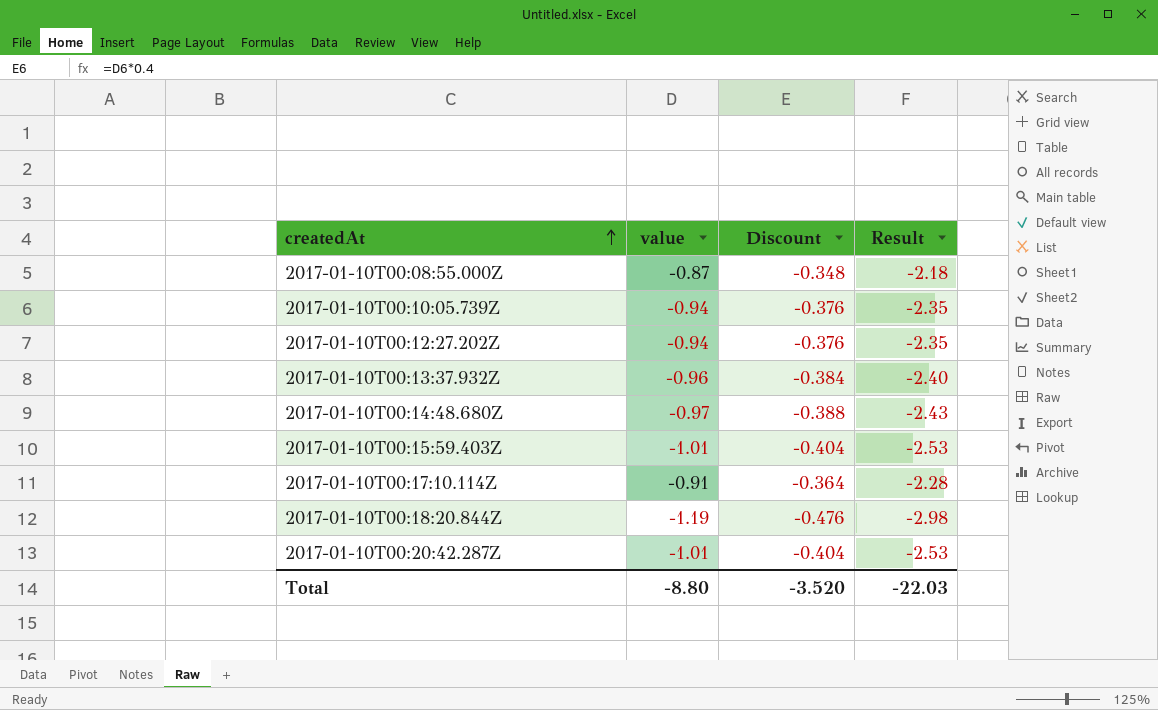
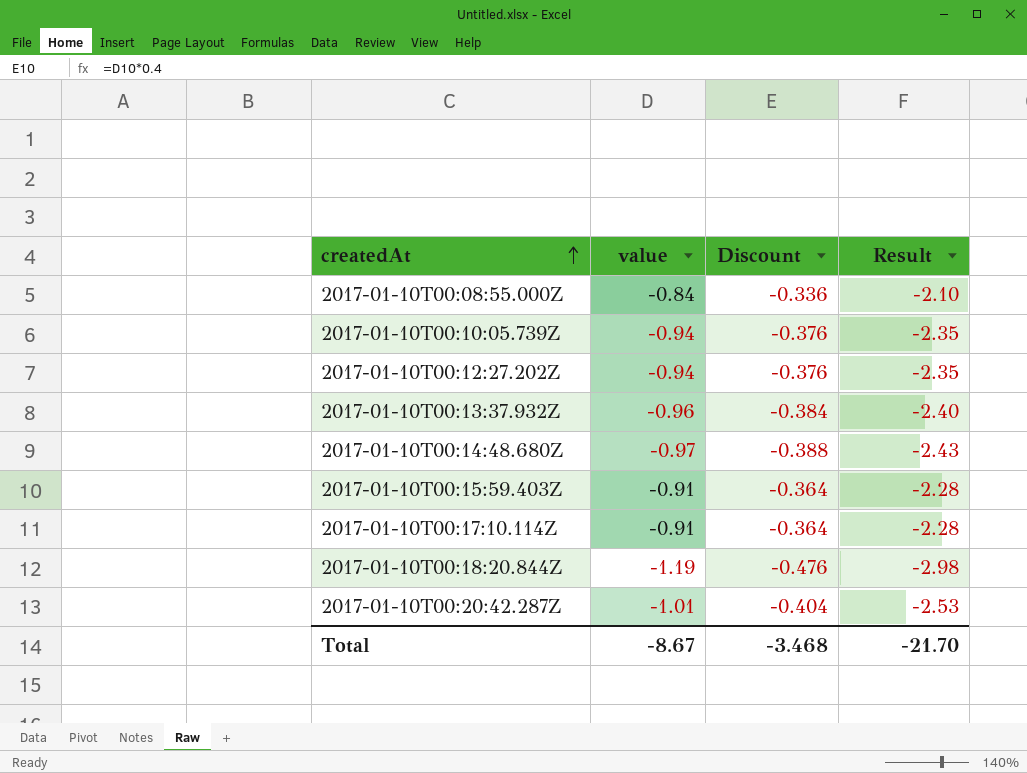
2017-01-10T00:08:55.000Z | value: -0.87 -> -0.84
2017-01-10T00:08:55.000Z | Discount: -0.348 -> -0.336
2017-01-10T00:08:55.000Z | Result: -2.18 -> -2.10
2017-01-10T00:15:59.403Z | value: -1.01 -> -0.91
2017-01-10T00:15:59.403Z | Discount: -0.404 -> -0.364
2017-01-10T00:15:59.403Z | Result: -2.53 -> -2.28
Total | value: -8.80 -> -8.67
Total | Discount: -3.520 -> -3.468
Total | Result: -22.03 -> -21.70

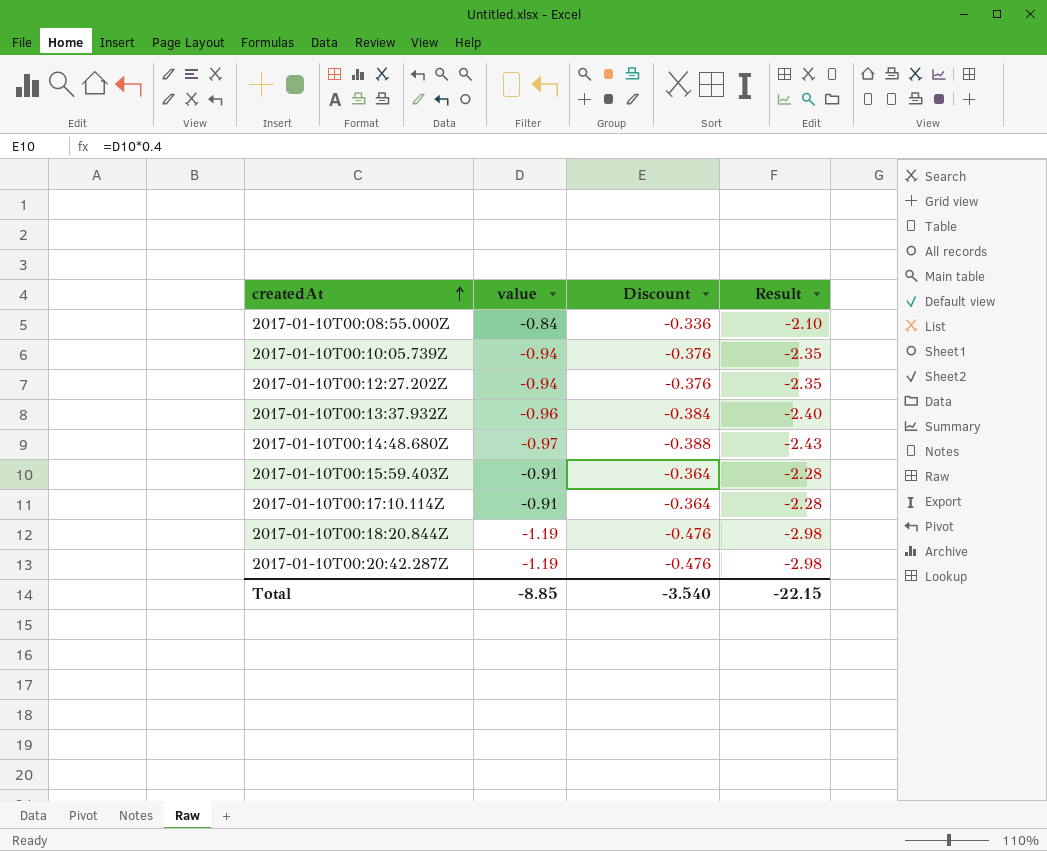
2017-01-10T00:20:42.287Z | value: -1.01 -> -1.19
2017-01-10T00:20:42.287Z | Discount: -0.404 -> -0.476
2017-01-10T00:20:42.287Z | Result: -2.53 -> -2.98
Total | value: -8.67 -> -8.85
Total | Discount: -3.468 -> -3.540
Total | Result: -21.70 -> -22.15

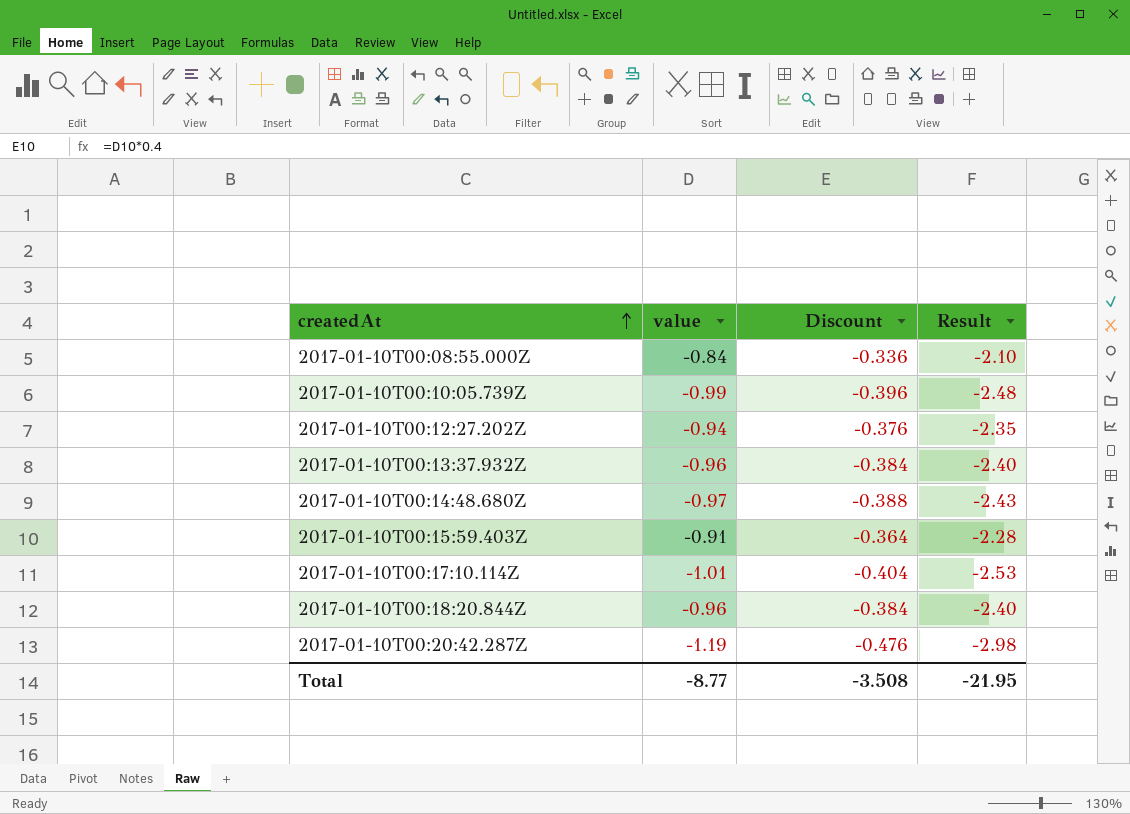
2017-01-10T00:10:05.739Z | value: -0.94 -> -0.99
2017-01-10T00:10:05.739Z | Discount: -0.376 -> -0.396
2017-01-10T00:10:05.739Z | Result: -2.35 -> -2.48
2017-01-10T00:17:10.114Z | value: -0.91 -> -1.01
2017-01-10T00:17:10.114Z | Discount: -0.364 -> -0.404
2017-01-10T00:17:10.114Z | Result: -2.28 -> -2.53
2017-01-10T00:18:20.844Z | value: -1.19 -> -0.96
2017-01-10T00:18:20.844Z | Discount: -0.476 -> -0.384
2017-01-10T00:18:20.844Z | Result: -2.98 -> -2.40
Total | value: -8.85 -> -8.77
Total | Discount: -3.540 -> -3.508
Total | Result: -22.15 -> -21.95

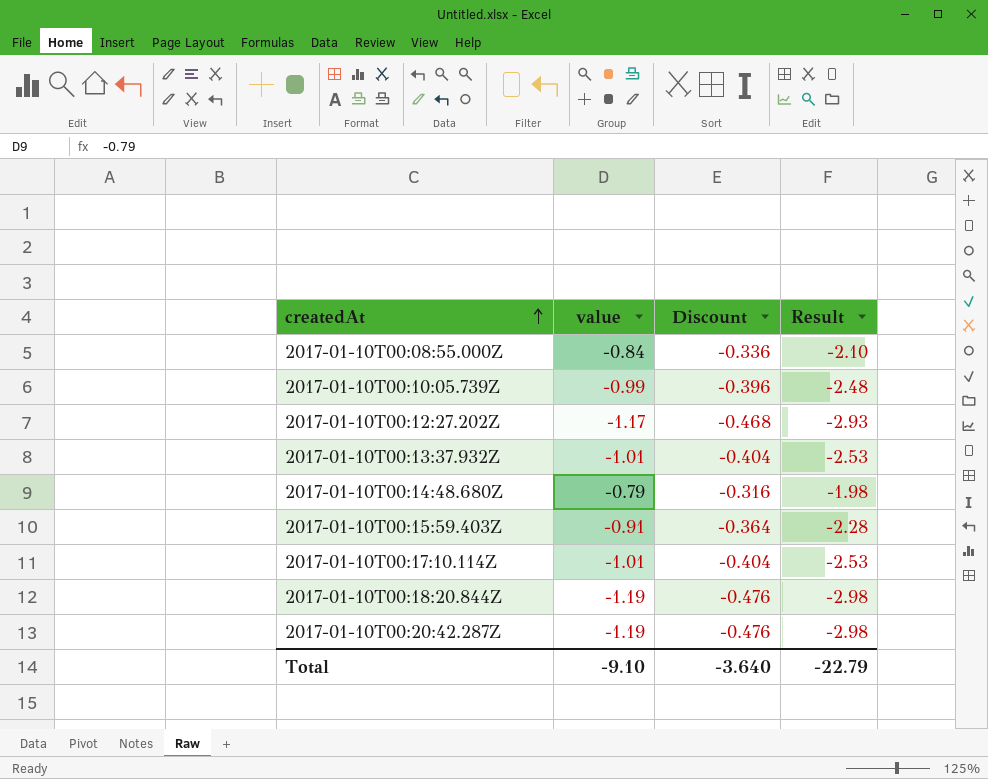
2017-01-10T00:12:27.202Z | value: -0.94 -> -1.17
2017-01-10T00:12:27.202Z | Discount: -0.376 -> -0.468
2017-01-10T00:12:27.202Z | Result: -2.35 -> -2.93
2017-01-10T00:13:37.932Z | value: -0.96 -> -1.01
2017-01-10T00:13:37.932Z | Discount: -0.384 -> -0.404
2017-01-10T00:13:37.932Z | Result: -2.40 -> -2.53
2017-01-10T00:14:48.680Z | value: -0.97 -> -0.79
2017-01-10T00:14:48.680Z | Discount: -0.388 -> -0.316
2017-01-10T00:14:48.680Z | Result: -2.43 -> -1.98
2017-01-10T00:18:20.844Z | value: -0.96 -> -1.19
2017-01-10T00:18:20.844Z | Discount: -0.384 -> -0.476
2017-01-10T00:18:20.844Z | Result: -2.40 -> -2.98
Total | value: -8.77 -> -9.10
Total | Discount: -3.508 -> -3.640
Total | Result: -21.95 -> -22.79

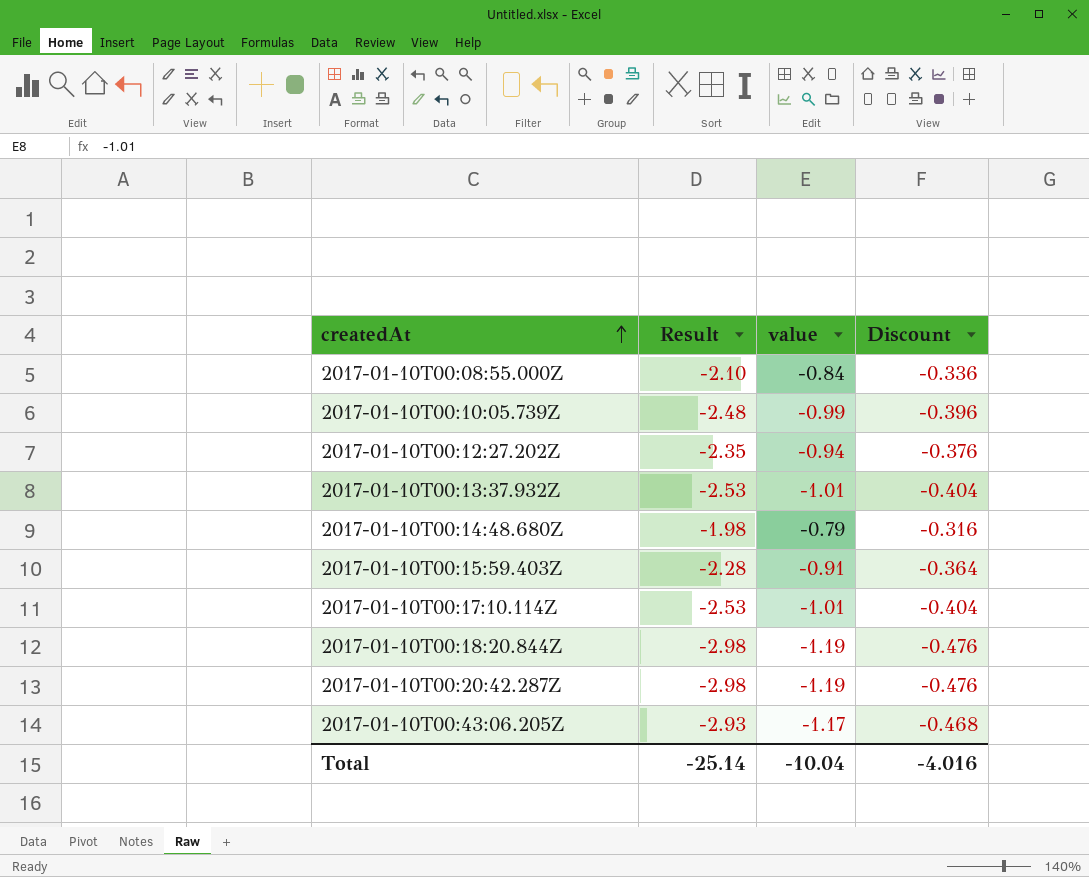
column Result | position: 4 -> 2
2017-01-10T00:12:27.202Z | Result: -2.93 -> -2.35
2017-01-10T00:12:27.202Z | value: -1.17 -> -0.94
2017-01-10T00:12:27.202Z | Discount: -0.468 -> -0.376
row 2017-01-10T00:43:06.205Z: none -> -2.93 | -1.17 | -0.468
Total | Result: -22.79 -> -25.14
Total | value: -9.10 -> -10.04
Total | Discount: -3.640 -> -4.016

